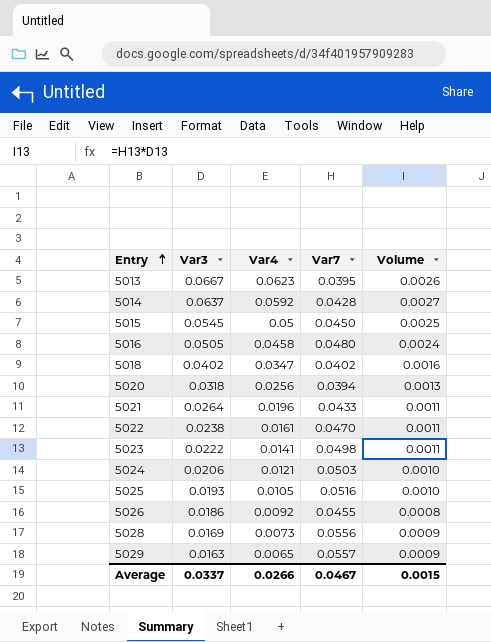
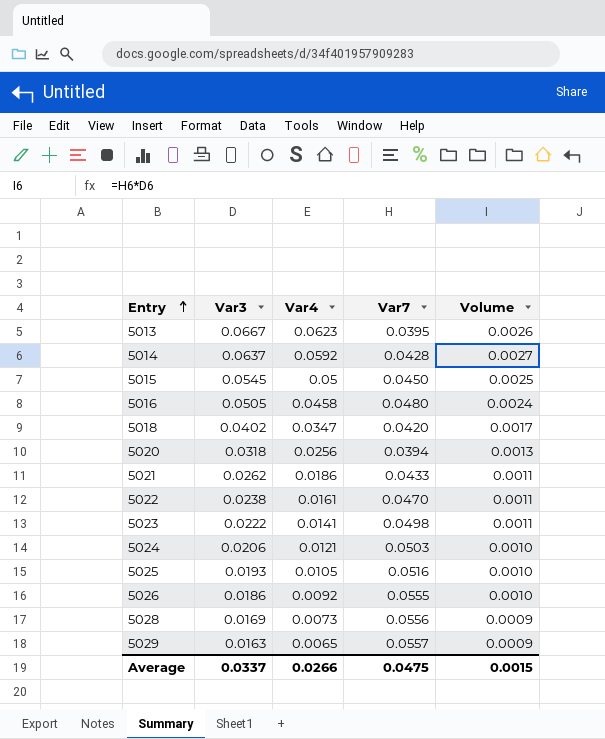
5018 | Var7: 0.0402 -> 0.0420
5018 | Volume: 0.0016 -> 0.0017
5021 | Var3: 0.0264 -> 0.0262
5021 | Var4: 0.0196 -> 0.0186
5026 | Var7: 0.0455 -> 0.0555
5026 | Volume: 0.0008 -> 0.0010
Average | Var7: 0.0467 -> 0.0475

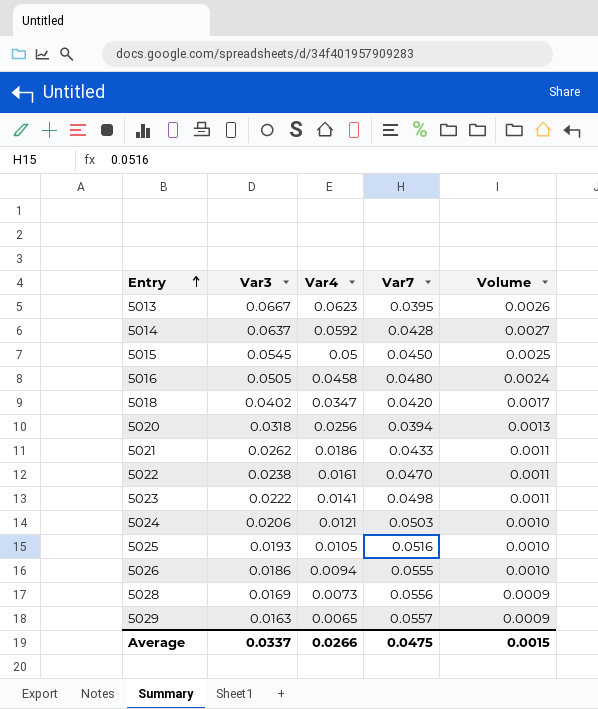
5026 | Var4: 0.0092 -> 0.0094

